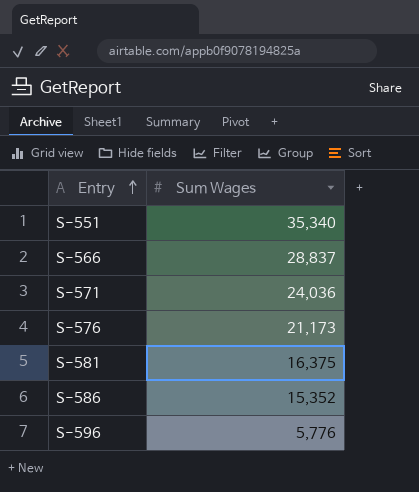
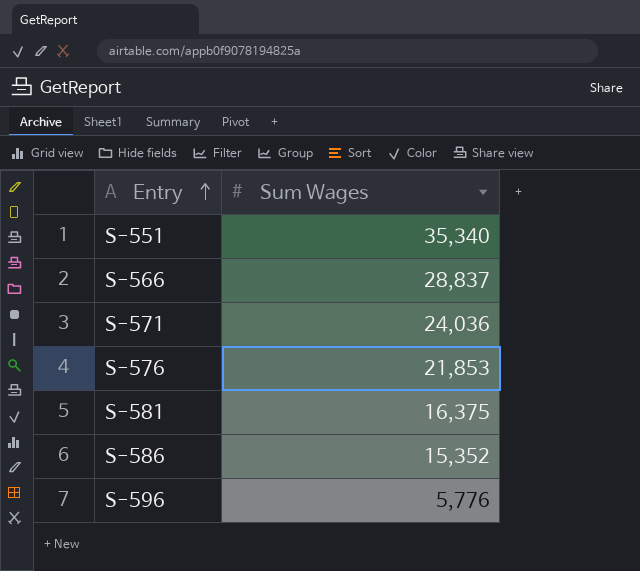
S-576 | Sum Wages: 21,173 -> 21,853

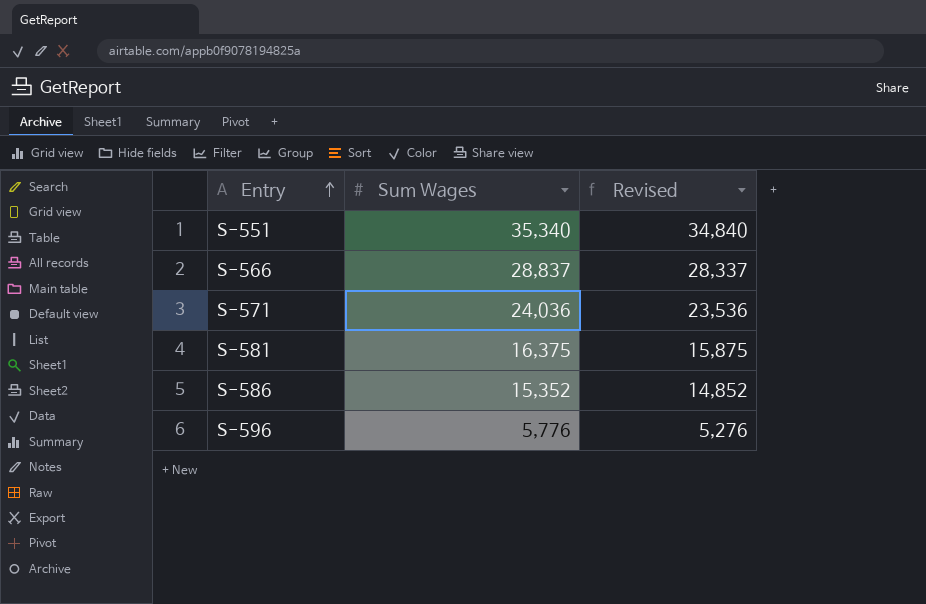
column Revised | formula: none -> [Sum Wages] - 500
row S-576: 21,853 -> none

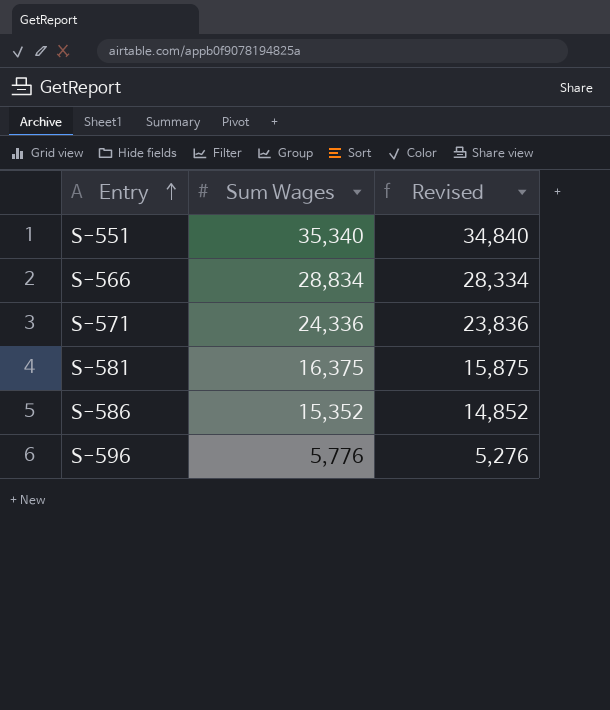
S-566 | Sum Wages: 28,837 -> 28,834
S-566 | Revised: 28,337 -> 28,334
S-571 | Sum Wages: 24,036 -> 24,336
S-571 | Revised: 23,536 -> 23,836

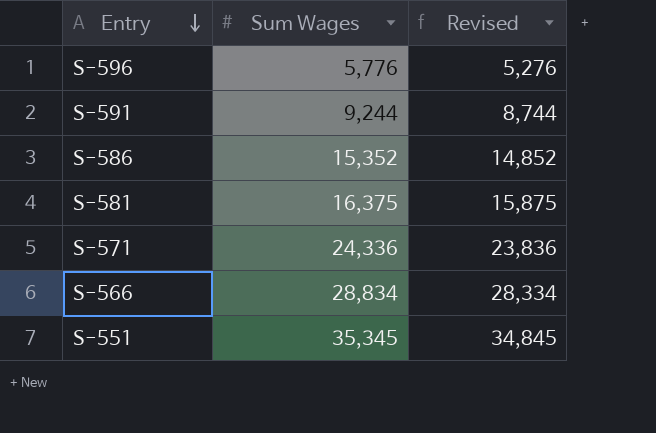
row order: Entry ascending -> Entry descending
row S-591: none -> 9,244 | 8,744
S-551 | Sum Wages: 35,340 -> 35,345
S-551 | Revised: 34,840 -> 34,845

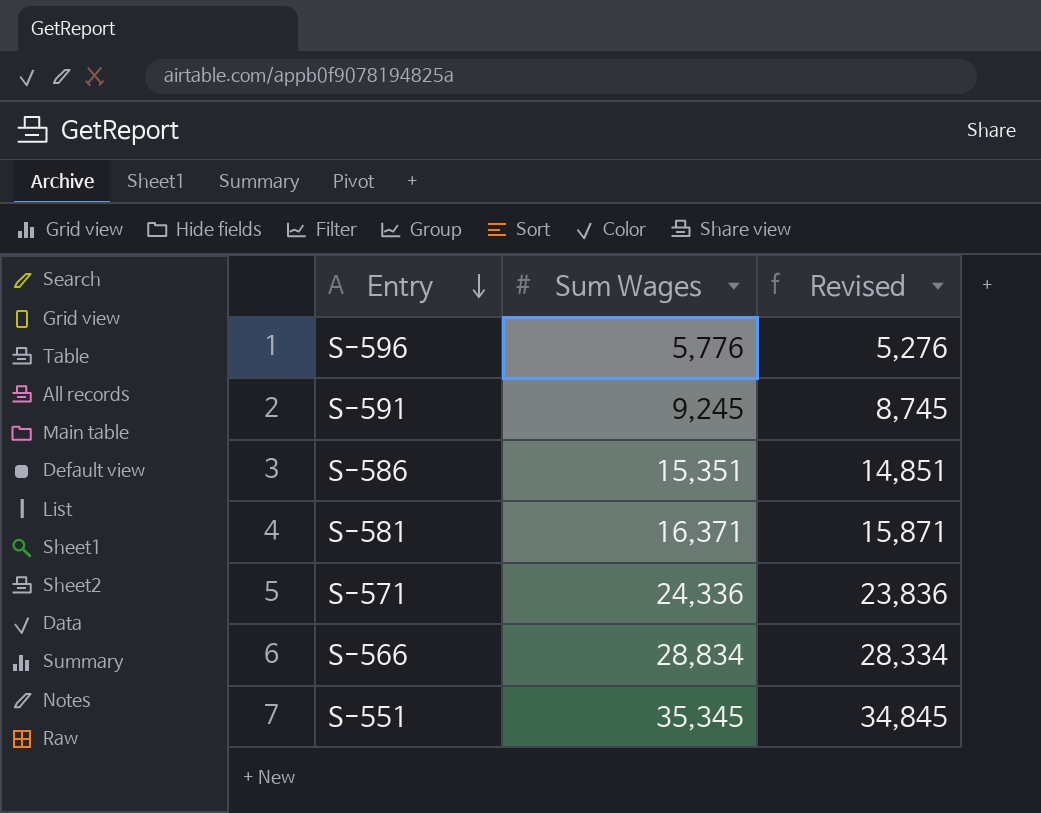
S-591 | Sum Wages: 9,244 -> 9,245
S-591 | Revised: 8,744 -> 8,745
S-586 | Sum Wages: 15,352 -> 15,351
S-586 | Revised: 14,852 -> 14,851
S-581 | Sum Wages: 16,375 -> 16,371
S-581 | Revised: 15,875 -> 15,871

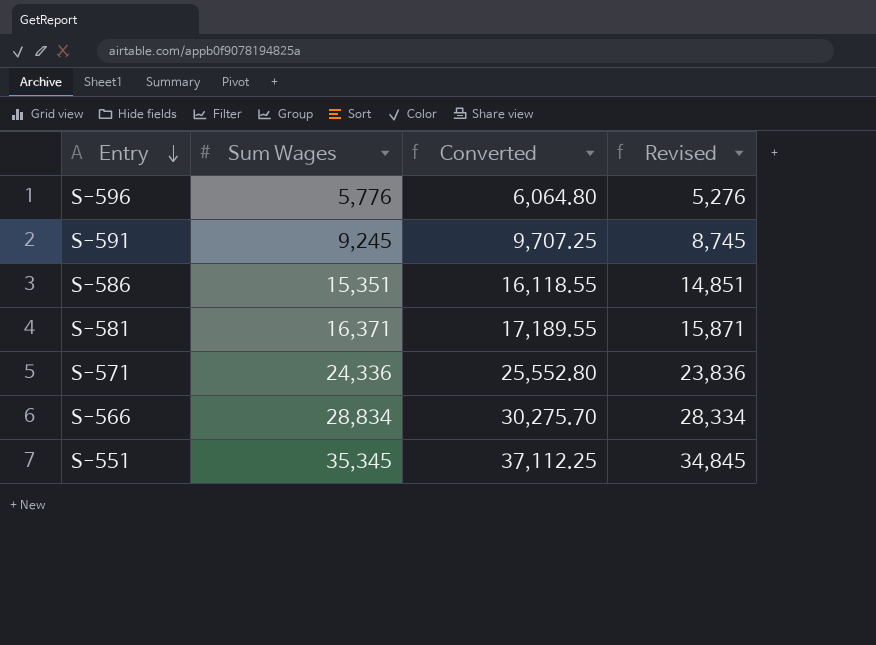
column Converted | formula: none -> [Sum Wages] * 1.05

